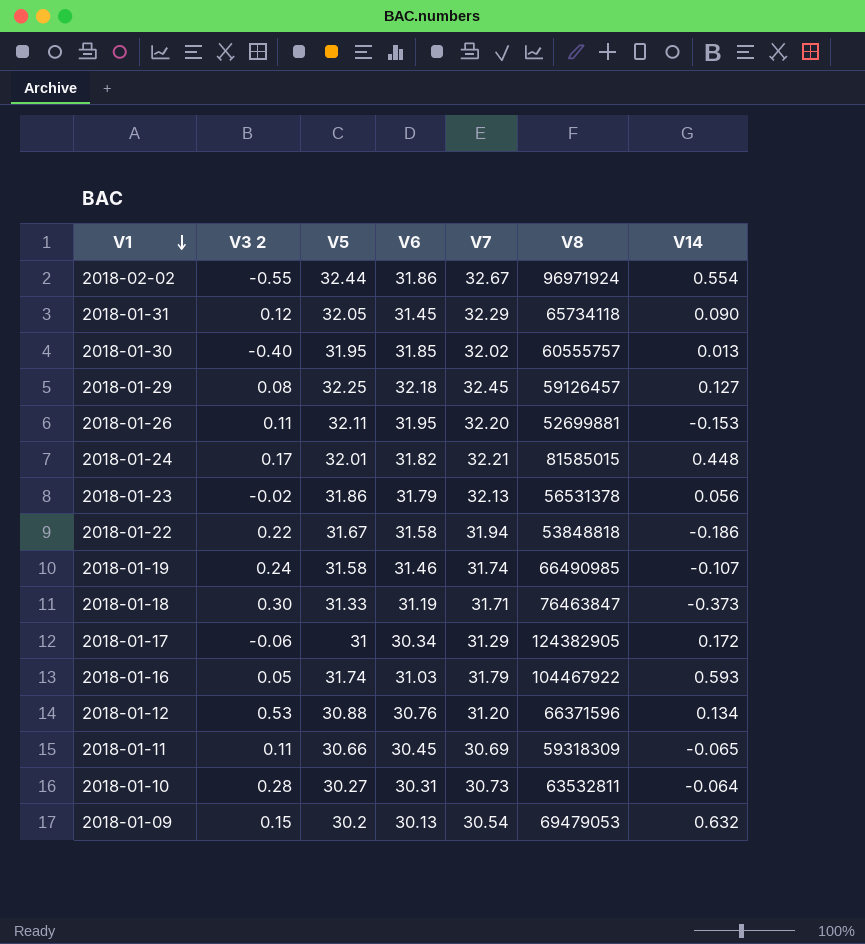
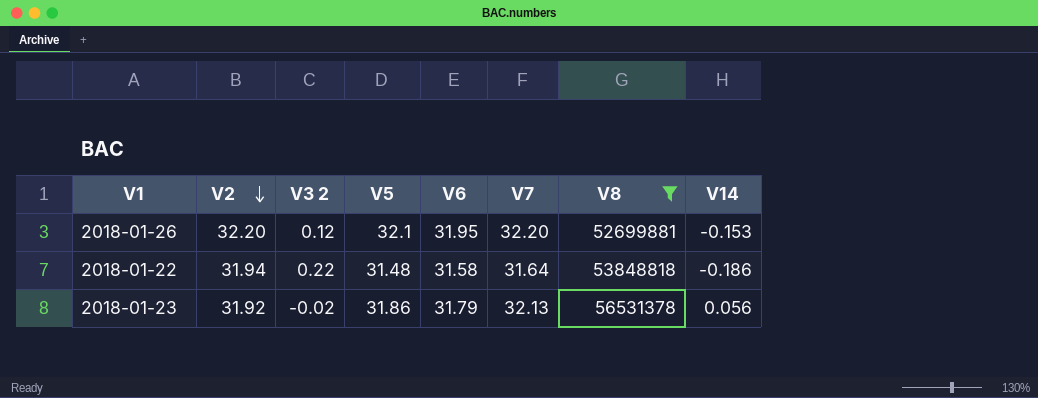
filter: none -> V8 <= 56531378
row order: V1 descending -> V2 descending
column V2 | position: none -> 2
2018-01-26 | V3 2: 0.11 -> 0.12
2018-01-26 | V5: 32.11 -> 32.1
2018-01-22 | V5: 31.67 -> 31.48
2018-01-22 | V7: 31.94 -> 31.64

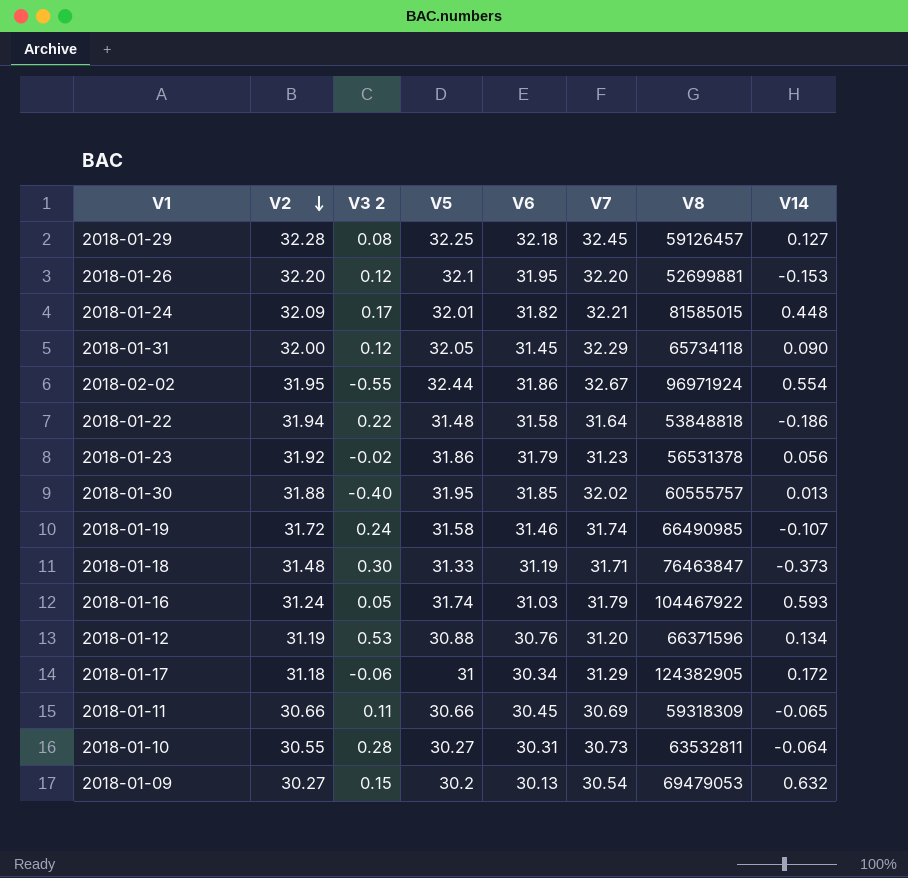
filter: V8 <= 56531378 -> none
2018-01-23 | V7: 32.13 -> 31.23

